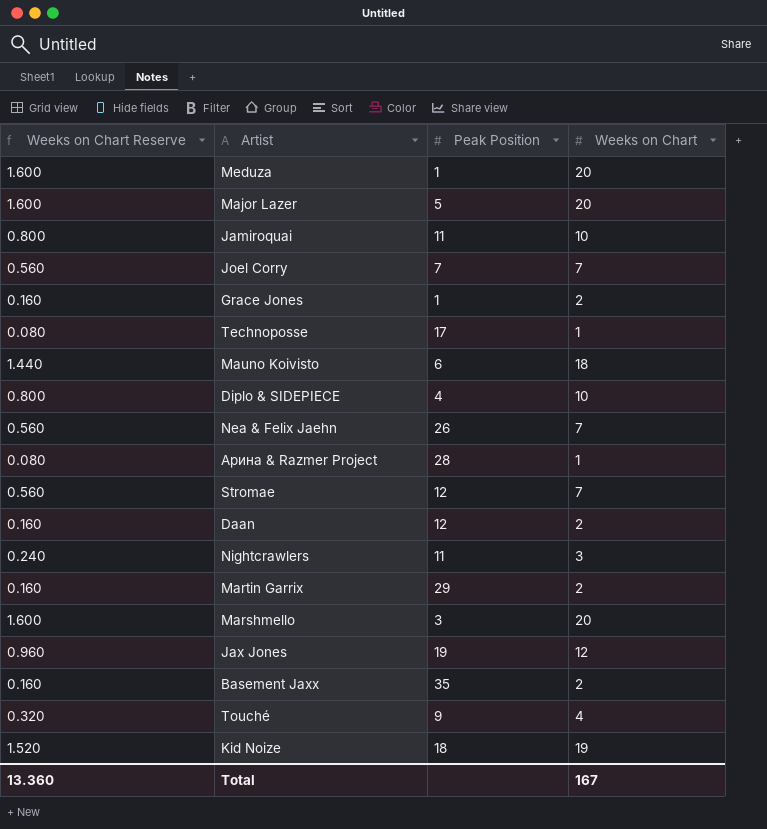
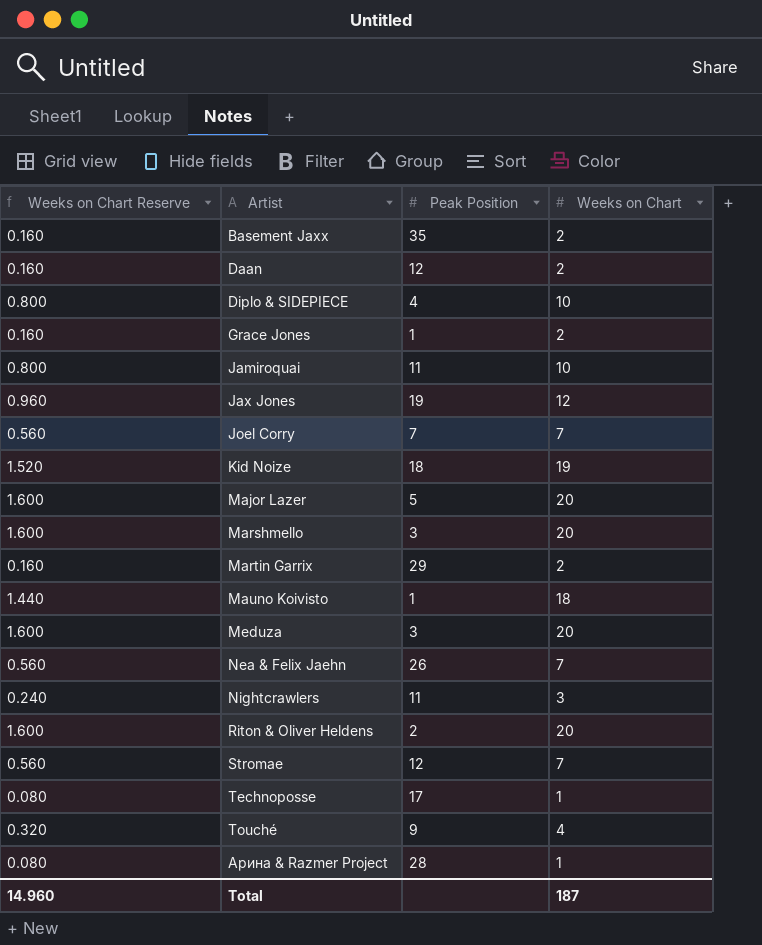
row order: none -> Artist ascending
Mauno Koivisto | Peak Position: 6 -> 1
Meduza | Peak Position: 1 -> 3
row Riton & Oliver Heldens: none -> 1.600 | 2 | 20
Total | Weeks on Chart Reserve: 13.360 -> 14.960
Total | Weeks on Chart: 167 -> 187

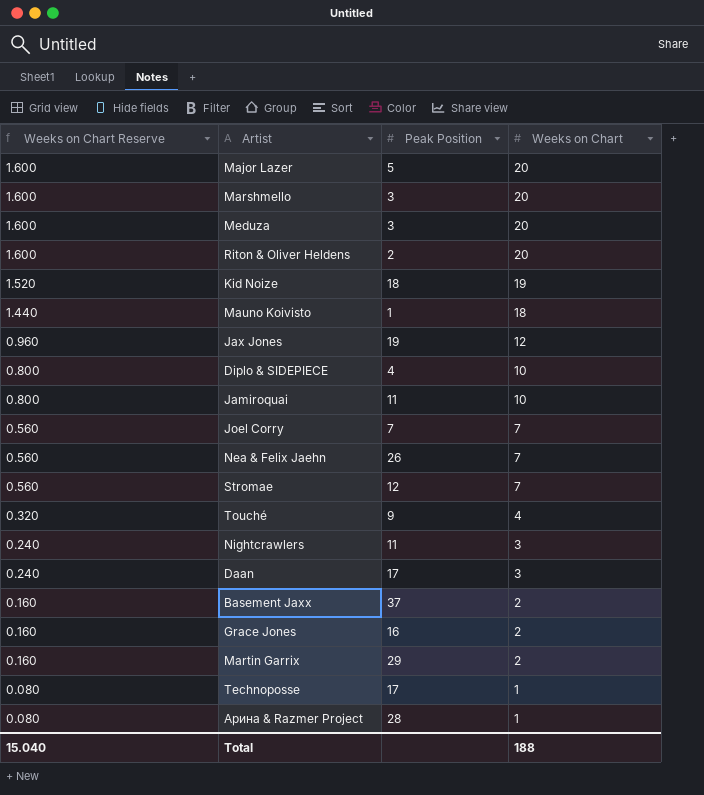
row order: Artist ascending -> Weeks on Chart Reserve descending
Daan | Weeks on Chart Reserve: 0.160 -> 0.240
Daan | Peak Position: 12 -> 17
Daan | Weeks on Chart: 2 -> 3
Basement Jaxx | Peak Position: 35 -> 37
Grace Jones | Peak Position: 1 -> 16
Total | Weeks on Chart Reserve: 14.960 -> 15.040
Total | Weeks on Chart: 187 -> 188

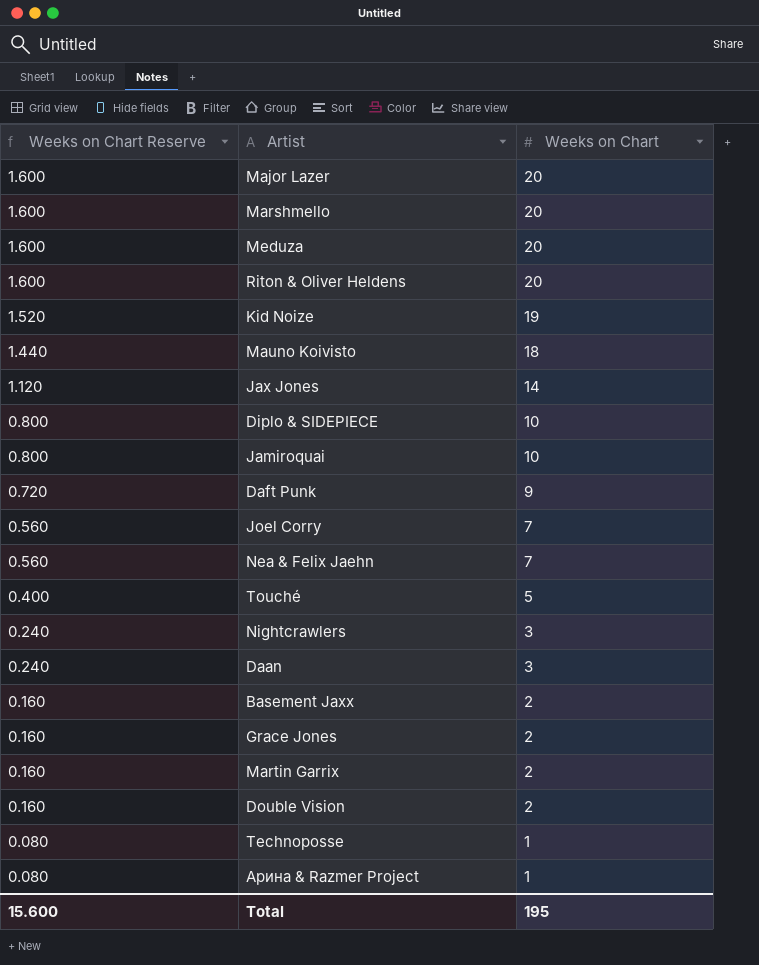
column Peak Position | position: 3 -> none
row Stromae: 0.560 | 12 | 7 -> none
Jax Jones | Weeks on Chart Reserve: 0.960 -> 1.120
Jax Jones | Weeks on Chart: 12 -> 14
row Daft Punk: none -> 0.720 | 9
Touché | Weeks on Chart Reserve: 0.320 -> 0.400
Touché | Weeks on Chart: 4 -> 5
row Double Vision: none -> 0.160 | 2
Total | Weeks on Chart Reserve: 15.040 -> 15.600
Total | Weeks on Chart: 188 -> 195

